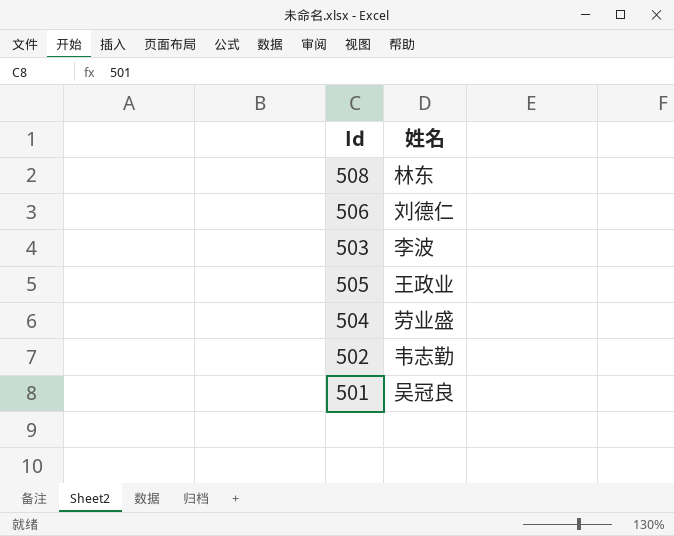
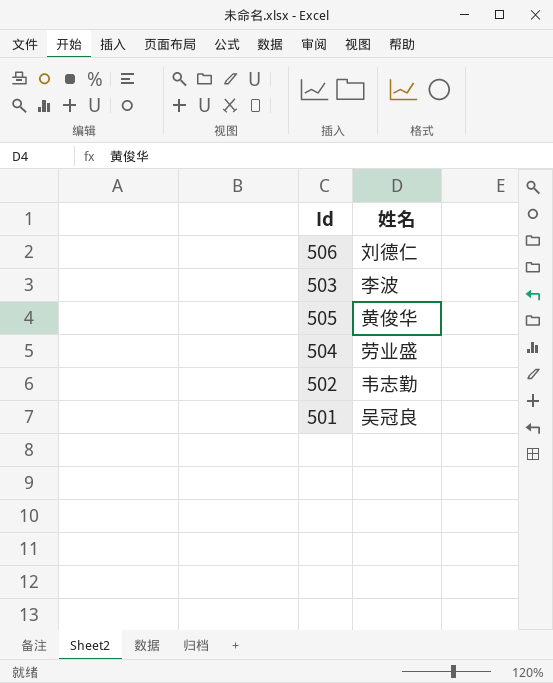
row 508: 林东 -> none
505 | 姓名: 王政业 -> 黄俊华

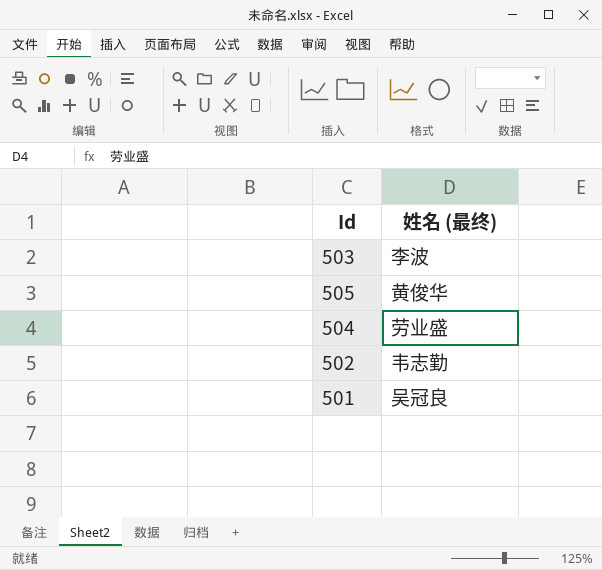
column name: 姓名 -> 姓名 (最终)
row 506: 刘德仁 -> none

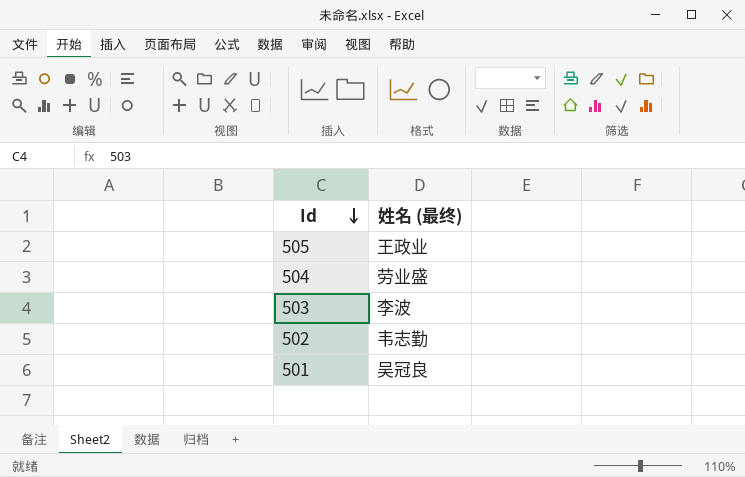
row order: none -> Id descending
505 | 姓名 (最终): 黄俊华 -> 王政业

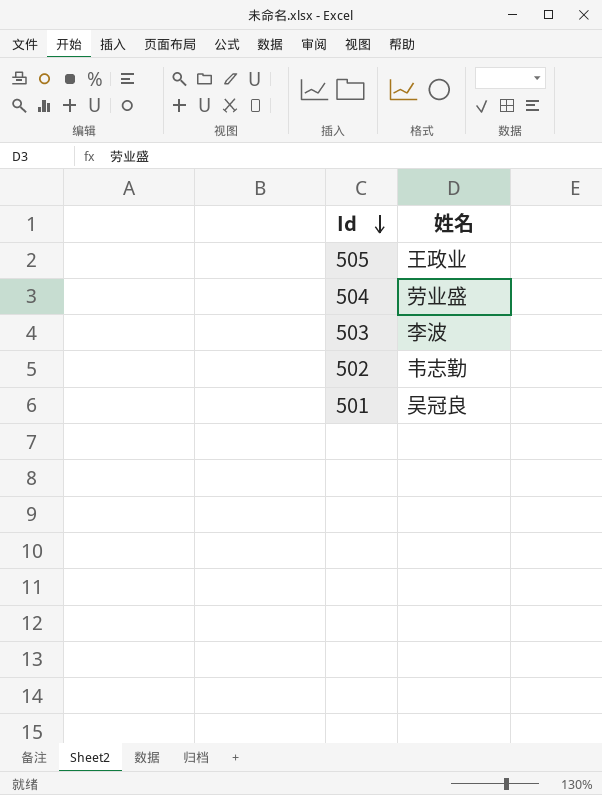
column name: 姓名 (最终) -> 姓名

